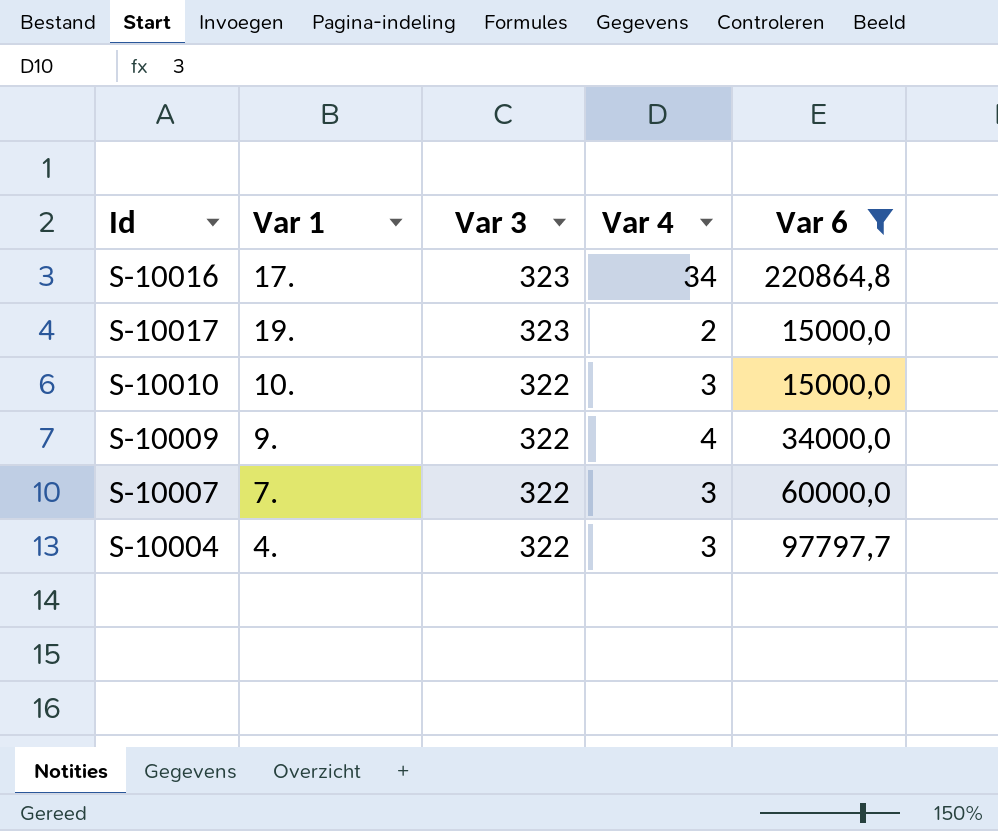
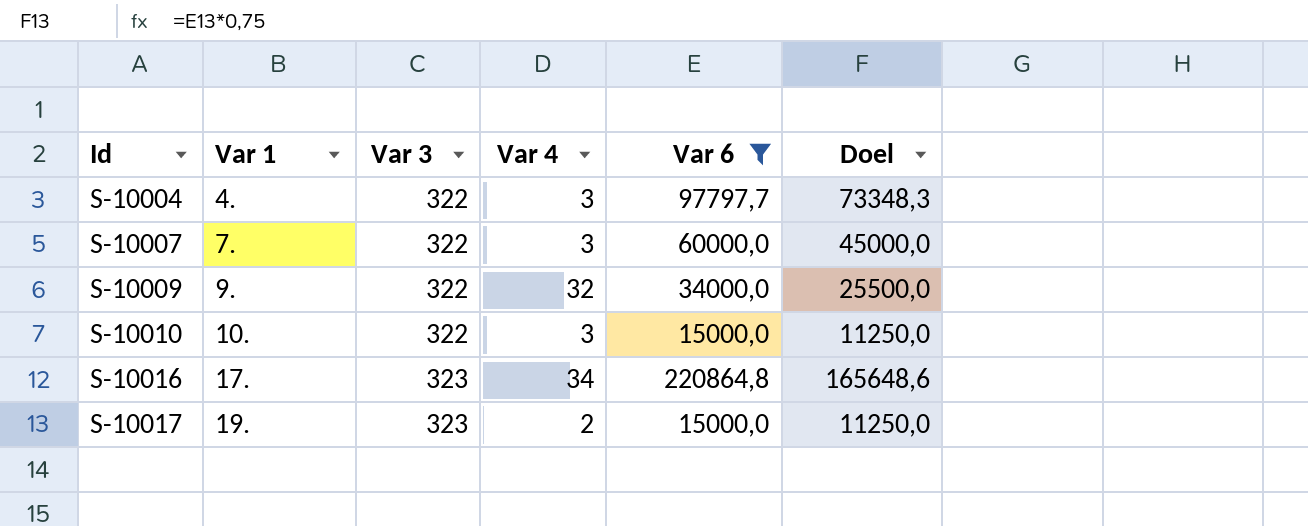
row order: Var 3 descending -> Id ascending
column Doel | formula: none -> [Var 6] * 0,75
S-10009 | Var 4: 4 -> 32

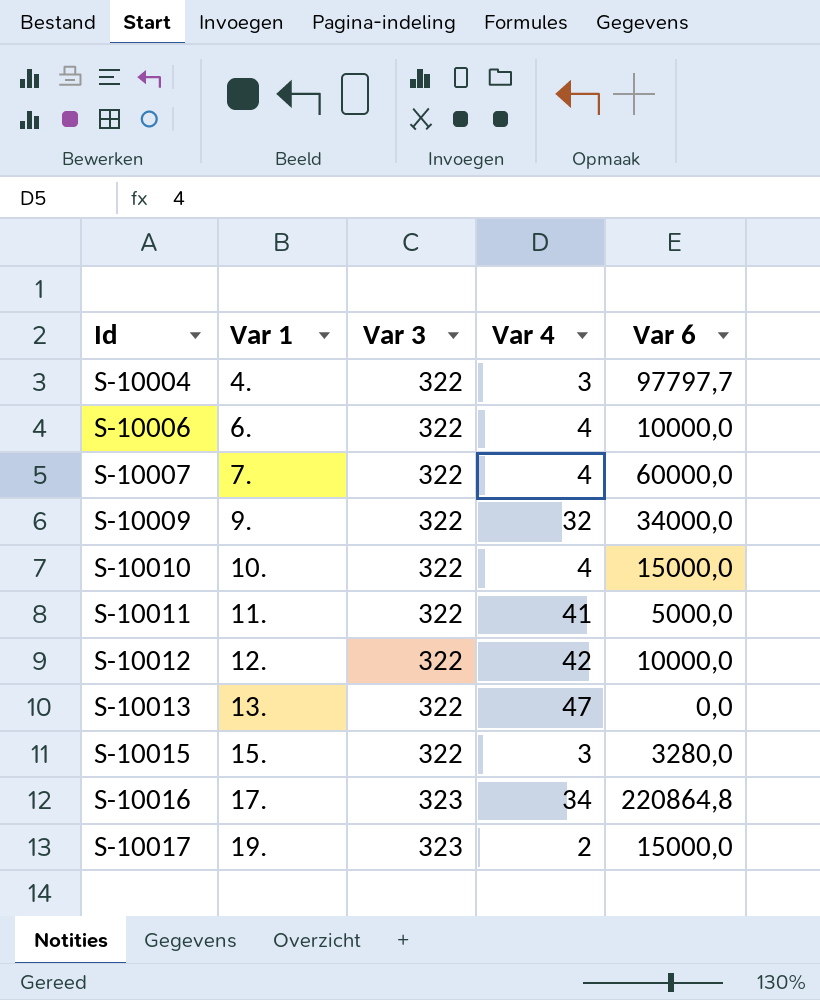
filter: Var 6 >= 15000,0 -> none
column Doel | formula: [Var 6] * 0,75 -> none
S-10007 | Var 4: 3 -> 4
S-10010 | Var 4: 3 -> 4

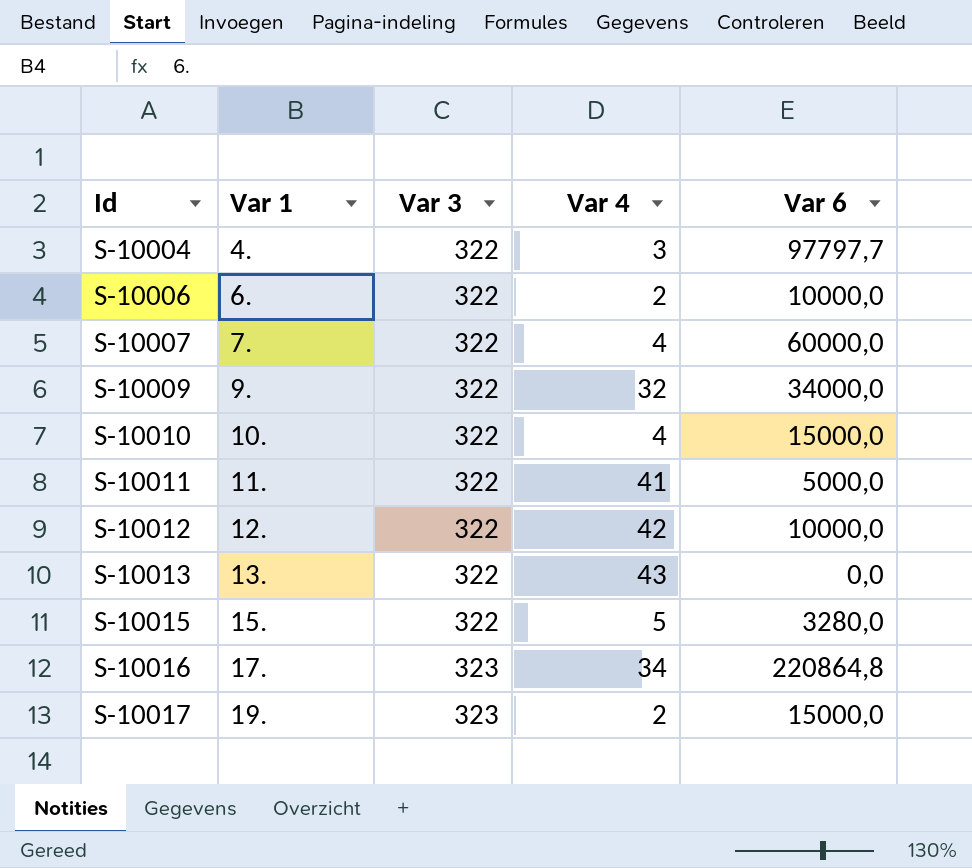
S-10006 | Var 4: 4 -> 2
S-10013 | Var 4: 47 -> 43
S-10015 | Var 4: 3 -> 5

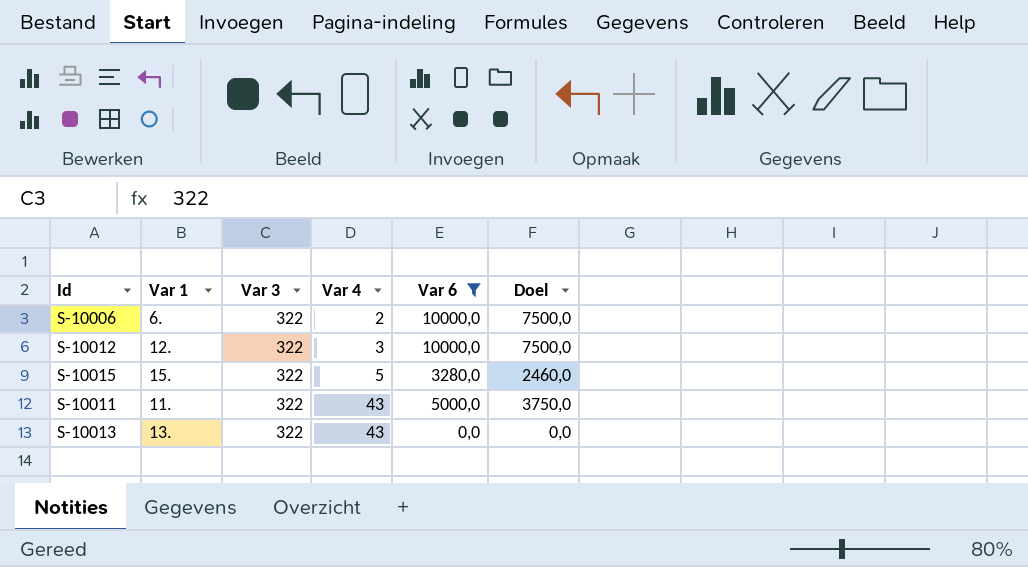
filter: none -> Var 6 <= 10000,0
row order: Id ascending -> Var 4 ascending
column Doel | formula: none -> [Var 6] * 0,75
S-10012 | Var 4: 42 -> 3
S-10011 | Var 4: 41 -> 43

